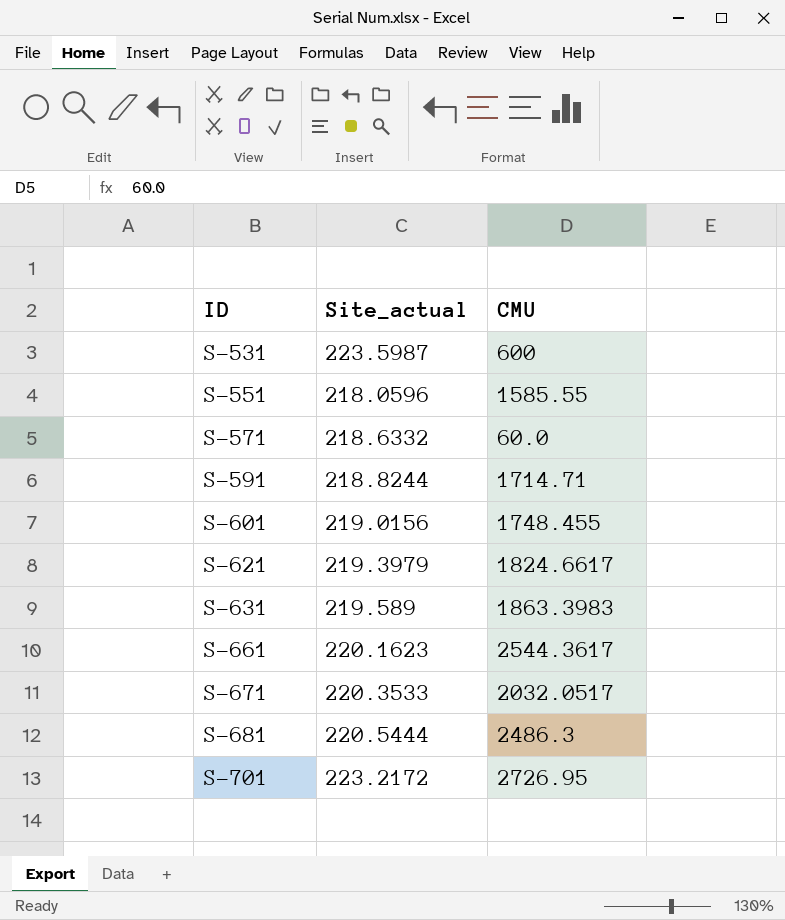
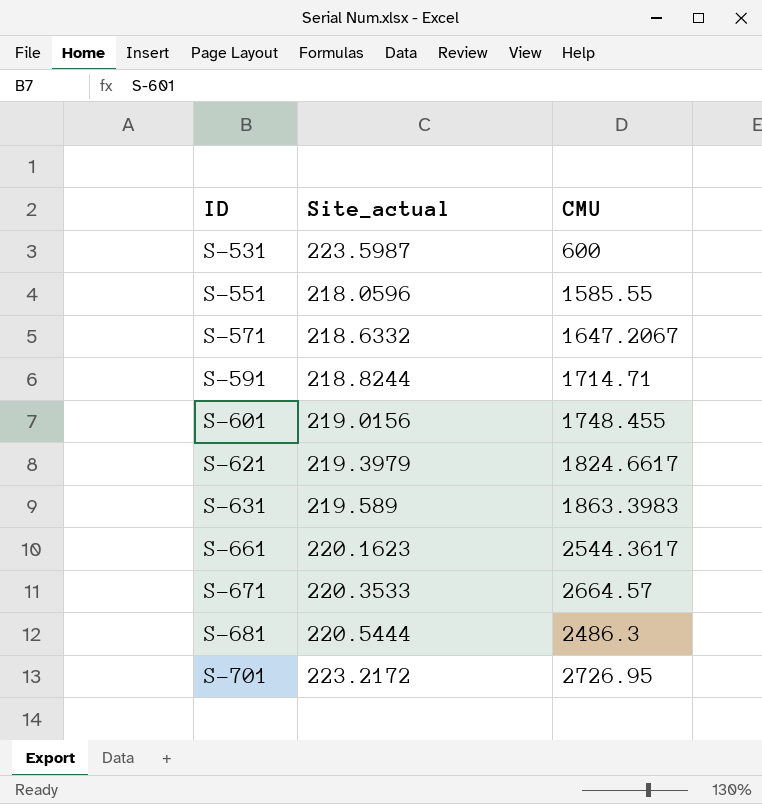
S-571 | CMU: 60.0 -> 1647.2067
S-671 | CMU: 2032.0517 -> 2664.57

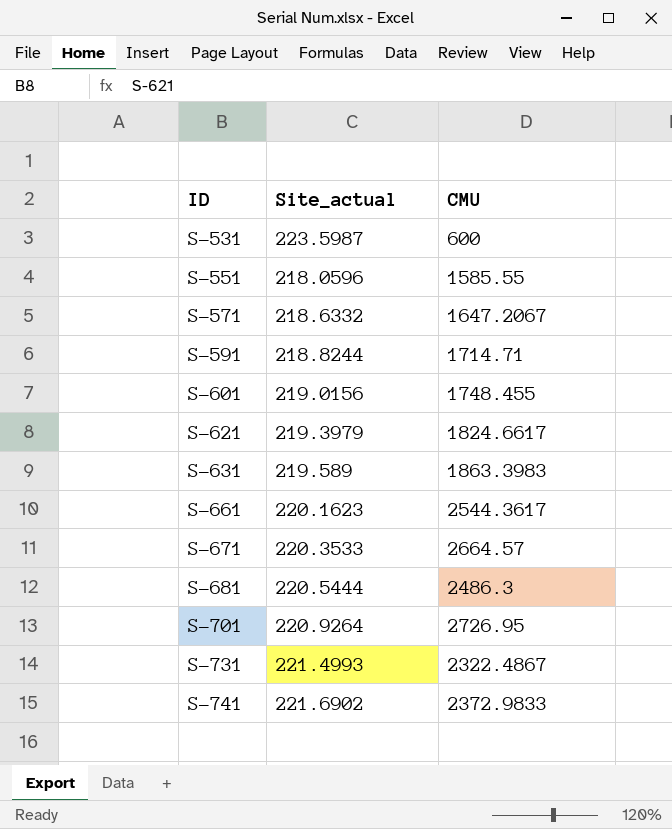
S-701 | Site_actual: 223.2172 -> 220.9264
row S-731: none -> 221.4993 | 2322.4867
row S-741: none -> 221.6902 | 2372.9833

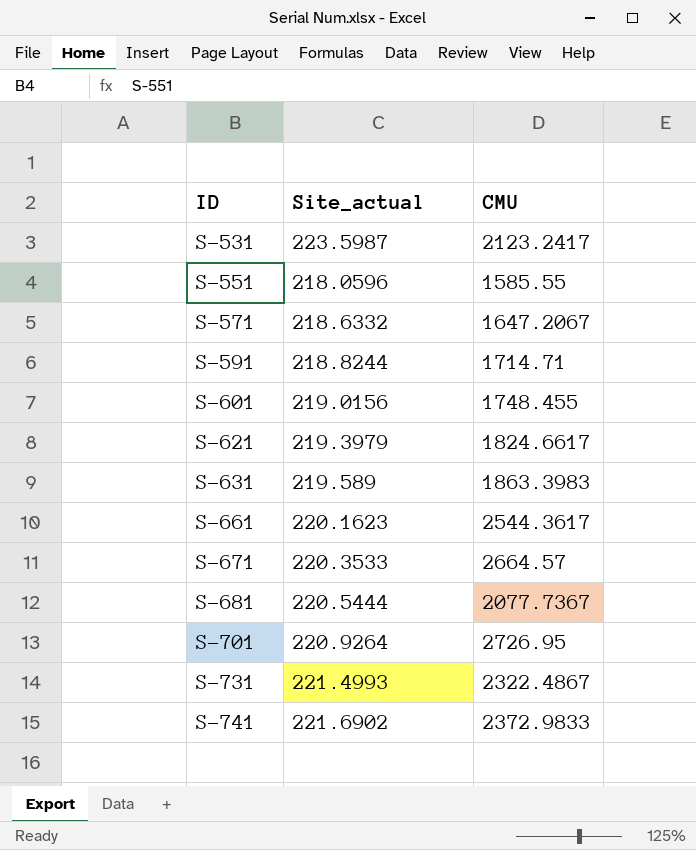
S-531 | CMU: 600 -> 2123.2417
S-681 | CMU: 2486.3 -> 2077.7367

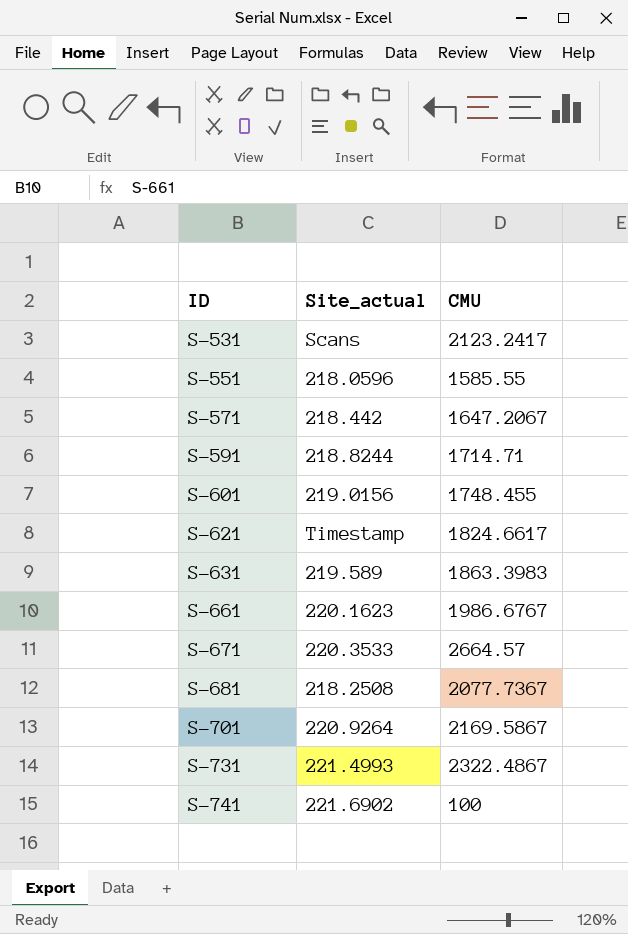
S-531 | Site_actual: 223.5987 -> Scans
S-571 | Site_actual: 218.6332 -> 218.442
S-621 | Site_actual: 219.3979 -> Timestamp
S-661 | CMU: 2544.3617 -> 1986.6767
S-681 | Site_actual: 220.5444 -> 218.2508
S-701 | CMU: 2726.95 -> 2169.5867
S-741 | CMU: 2372.9833 -> 100

